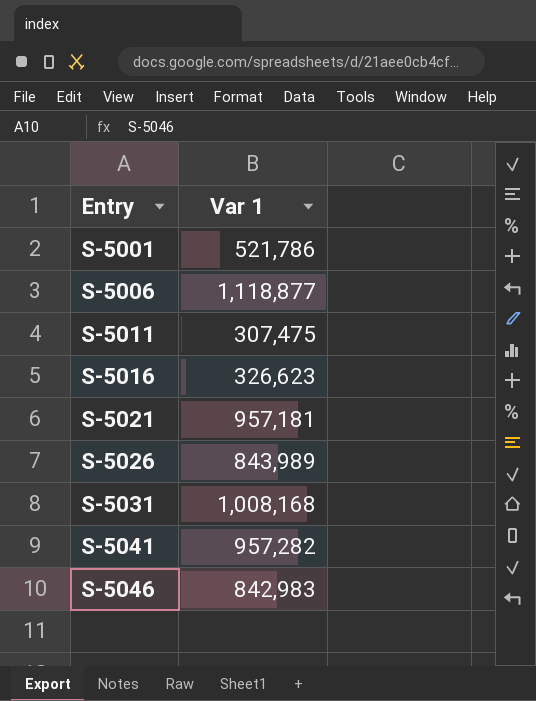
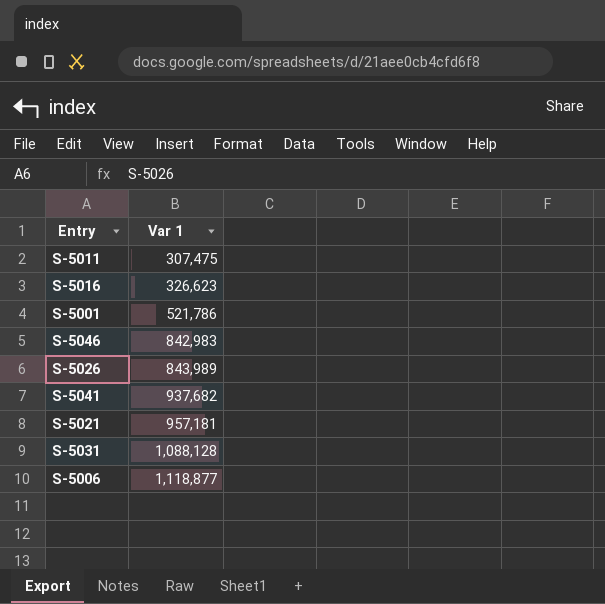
row order: Entry ascending -> Var 1 ascending
S-5041 | Var 1: 957,282 -> 937,682
S-5031 | Var 1: 1,008,168 -> 1,088,128

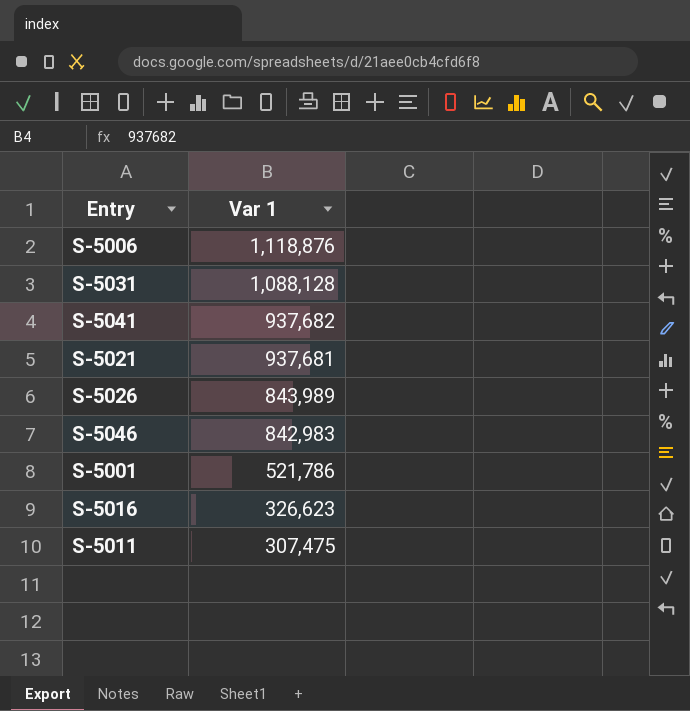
row order: Var 1 ascending -> Var 1 descending
S-5006 | Var 1: 1,118,877 -> 1,118,876
S-5021 | Var 1: 957,181 -> 937,681

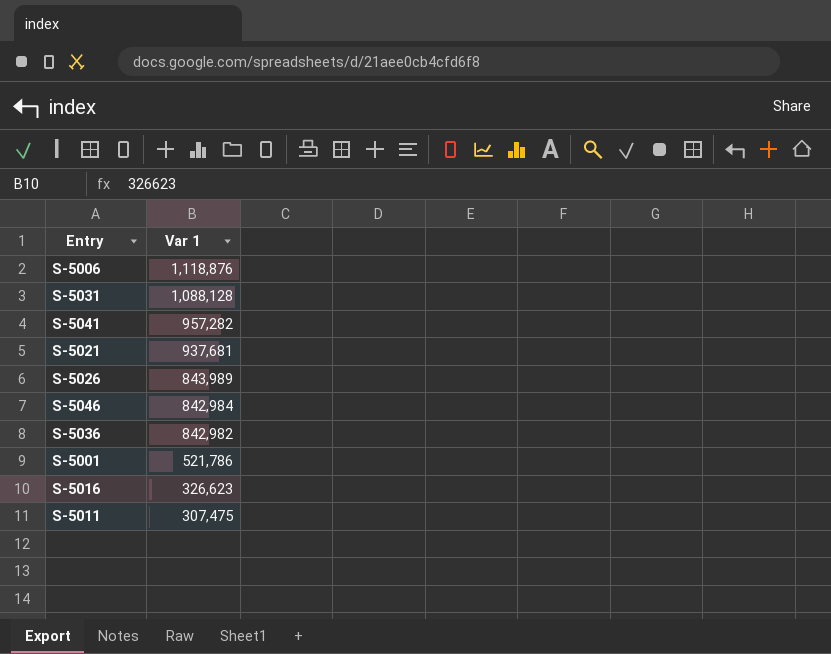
S-5041 | Var 1: 937,682 -> 957,282
S-5046 | Var 1: 842,983 -> 842,984
row S-5036: none -> 842,982

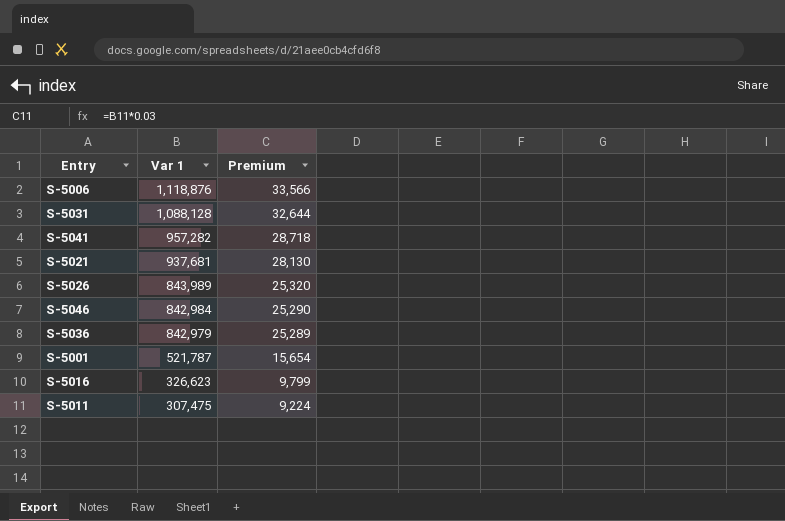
column Premium | formula: none -> [Var 1] * 0.03
S-5036 | Var 1: 842,982 -> 842,979
S-5001 | Var 1: 521,786 -> 521,787

